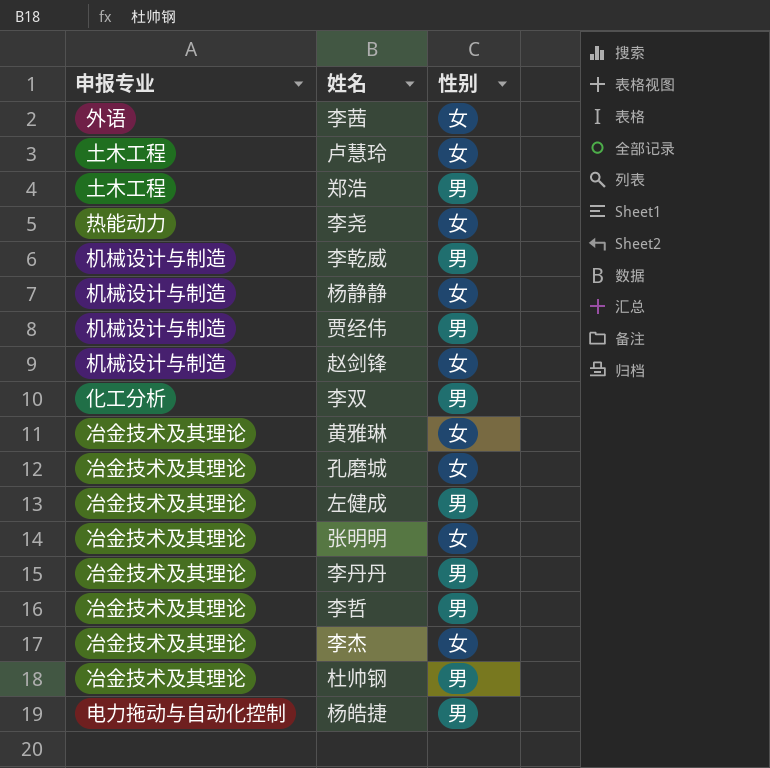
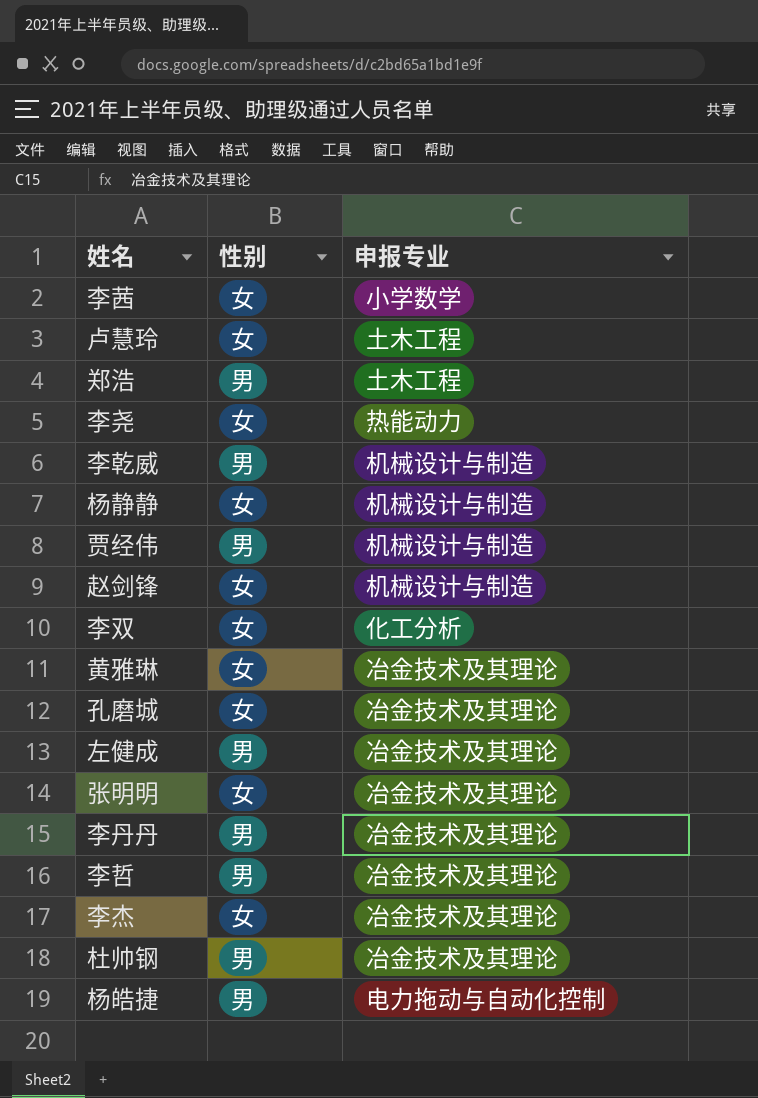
column 申报专业 | position: 1 -> 3
李茜 | 申报专业: 外语 -> 小学数学
李双 | 性别: 男 -> 女

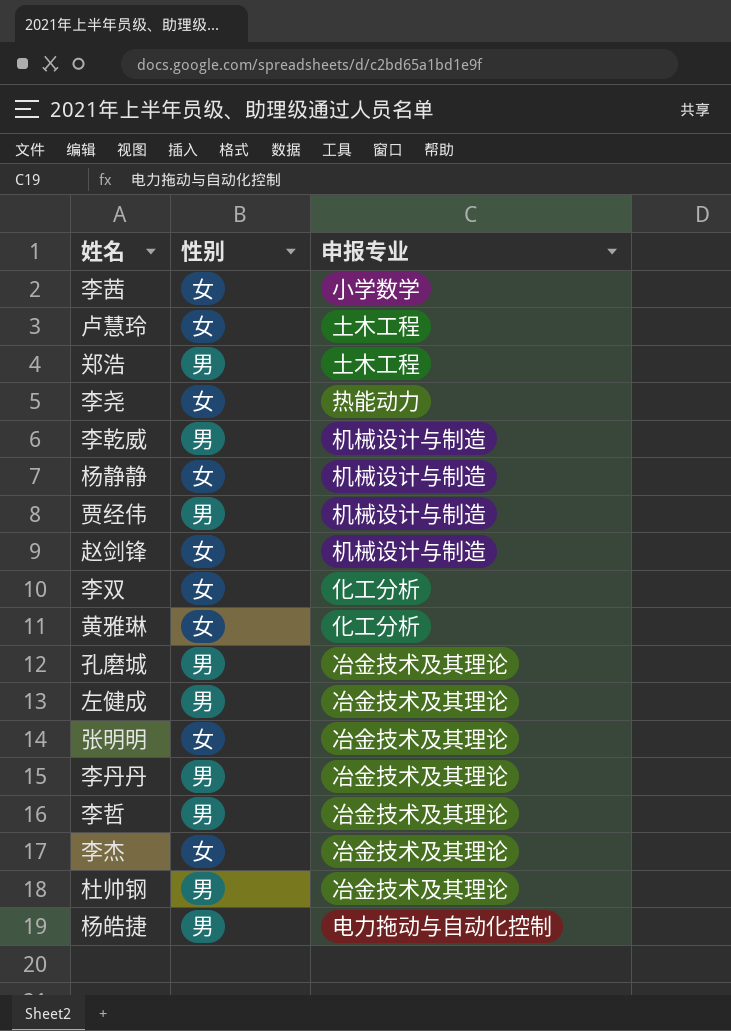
黄雅琳 | 申报专业: 冶金技术及其理论 -> 化工分析
孔磨城 | 性别: 女 -> 男

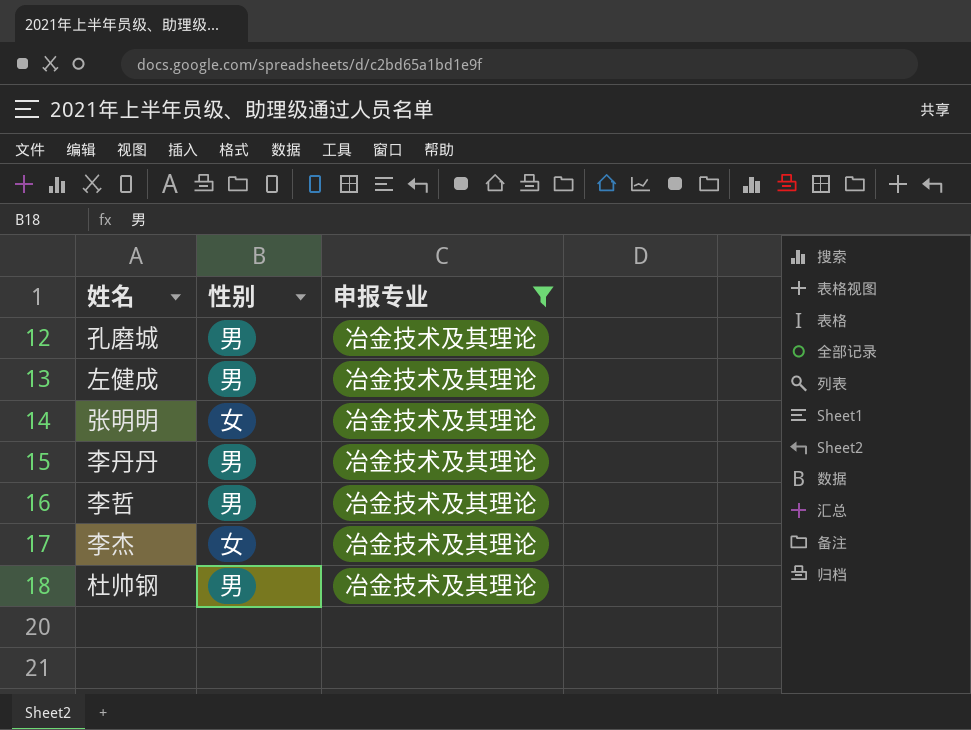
filter: none -> 申报专业 = 冶金技术及其理论

